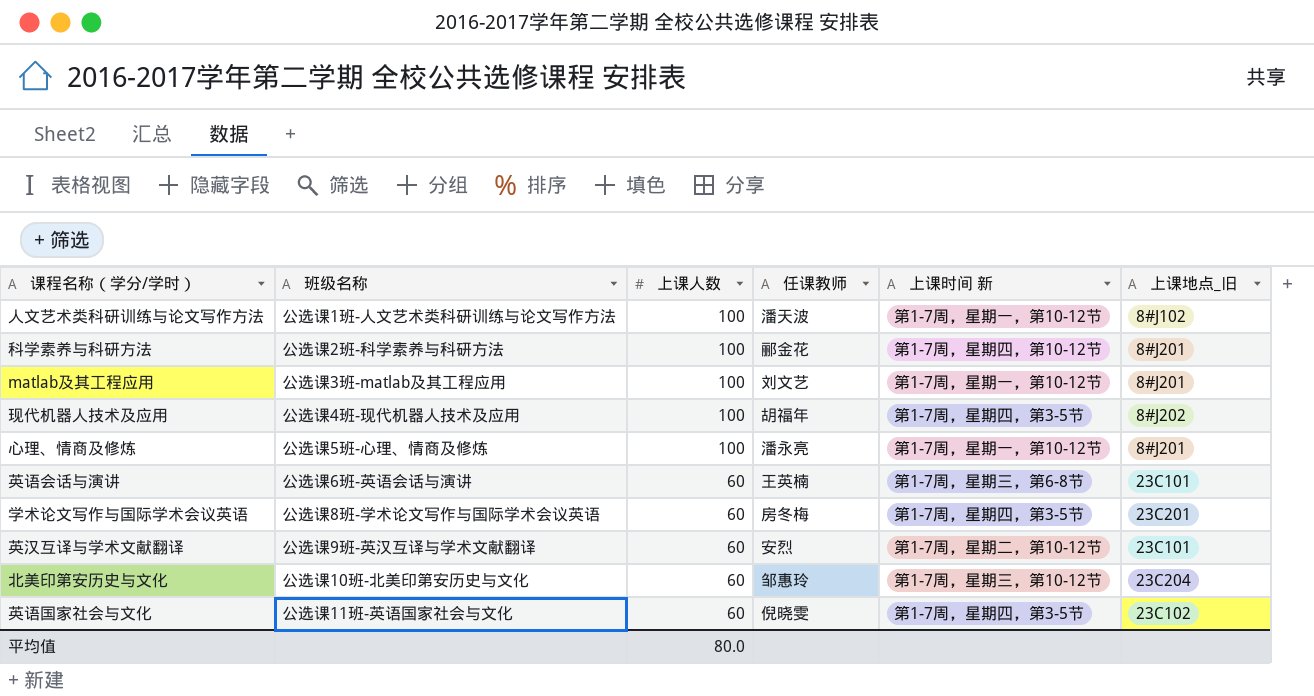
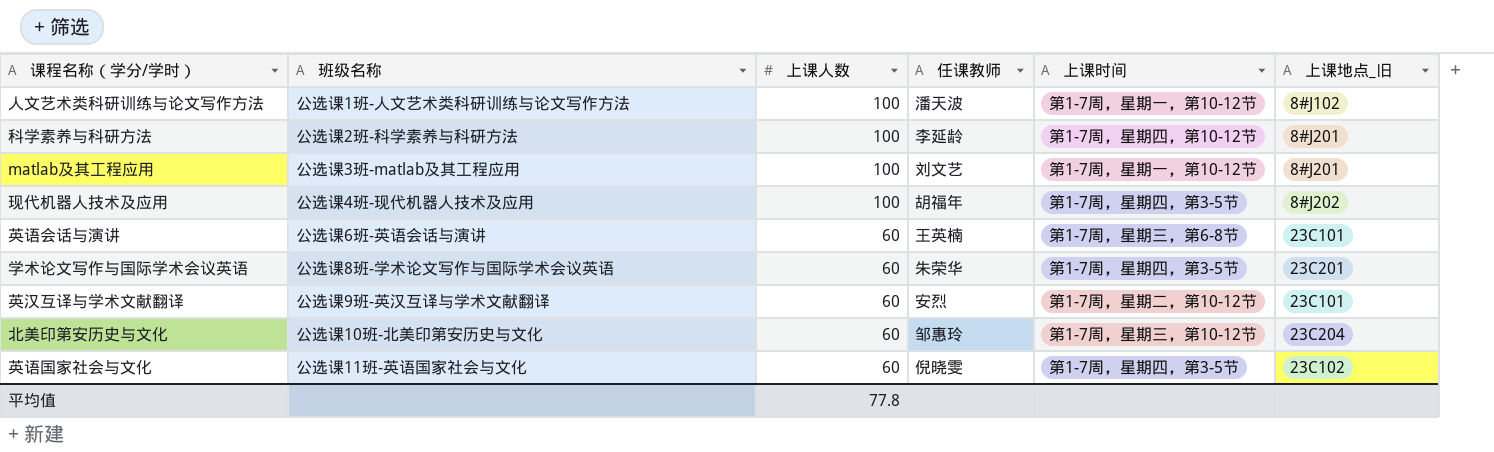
column name: 上课时间 新 -> 上课时间
row 心理、情商及修炼: 公选课5班-心理、情商及修炼 | 100 | 潘永亮 | 第1-7周，星期一，第10-12节 | 8#J201 -> none
科学素养与科研方法 | 任课教师: 郦金花 -> 李延龄
学术论文写作与国际学术会议英语 | 任课教师: 房冬梅 -> 朱荣华
平均值 | 上课人数: 80.0 -> 77.8

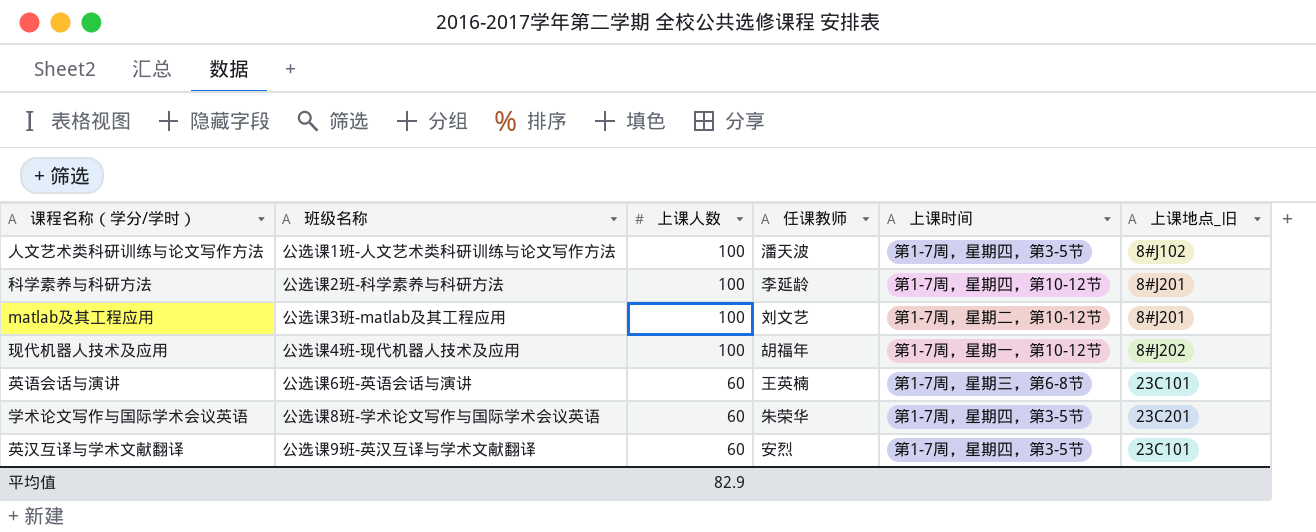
row 北美印第安历史与文化: 公选课10班-北美印第安历史与文化 | 60 | 邹惠玲 | 第1-7周，星期三，第10-12节 | 23C204 -> none
row 英语国家社会与文化: 公选课11班-英语国家社会与文化 | 60 | 倪晓雯 | 第1-7周，星期四，第3-5节 | 23C102 -> none
人文艺术类科研训练与论文写作方法 | 上课时间: 第1-7周，星期一，第10-12节 -> 第1-7周，星期四，第3-5节
matlab及其工程应用 | 上课时间: 第1-7周，星期一，第10-12节 -> 第1-7周，星期二，第10-12节
现代机器人技术及应用 | 上课时间: 第1-7周，星期四，第3-5节 -> 第1-7周，星期一，第10-12节
英汉互译与学术文献翻译 | 上课时间: 第1-7周，星期二，第10-12节 -> 第1-7周，星期四，第3-5节
平均值 | 上课人数: 77.8 -> 82.9

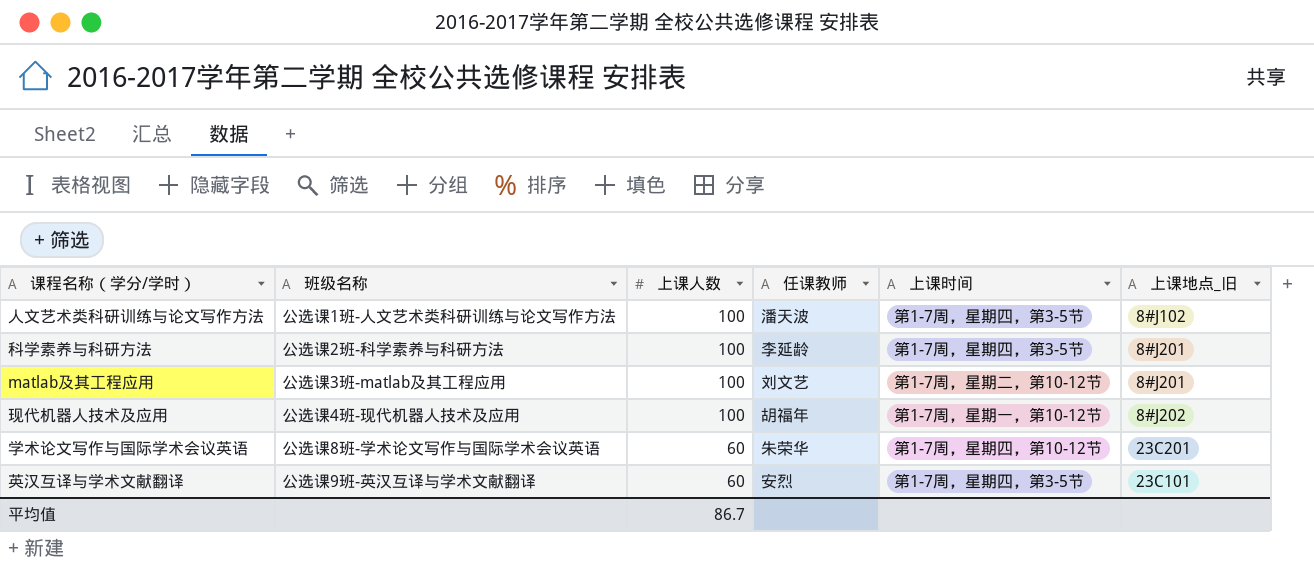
row 英语会话与演讲: 公选课6班-英语会话与演讲 | 60 | 王英楠 | 第1-7周，星期三，第6-8节 | 23C101 -> none
科学素养与科研方法 | 上课时间: 第1-7周，星期四，第10-12节 -> 第1-7周，星期四，第3-5节
学术论文写作与国际学术会议英语 | 上课时间: 第1-7周，星期四，第3-5节 -> 第1-7周，星期四，第10-12节
平均值 | 上课人数: 82.9 -> 86.7

